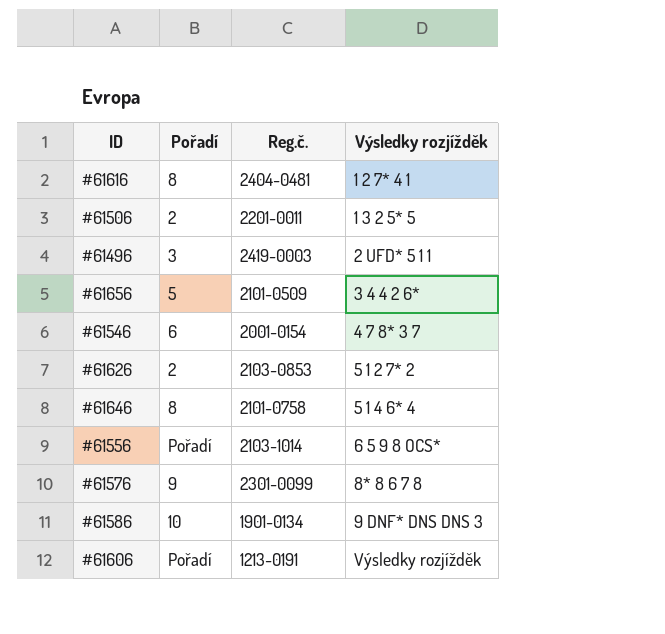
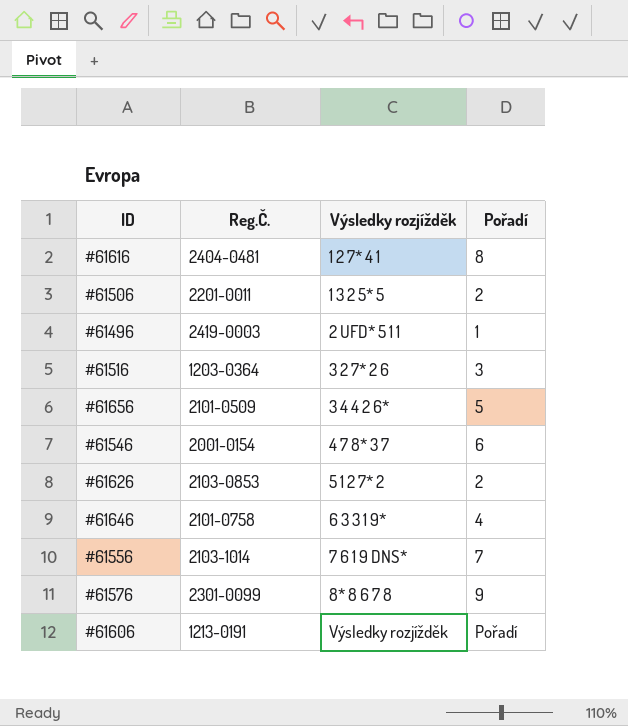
column name: Reg.č. -> Reg.Č.
column Pořadí | position: 2 -> 4
row #61586: 10 | 1901-0134 | 9 DNF* DNS DNS 3 -> none
#61496 | Pořadí: 3 -> 1
row #61516: none -> 1203-0364 | 3 2 7* 2 6 | 3
#61646 | Výsledky rozjížděk: 5 1 4 6* 4 -> 6 3 3 1 9*
#61646 | Pořadí: 8 -> 4
#61556 | Výsledky rozjížděk: 6 5 9 8 OCS* -> 7 6 1 9 DNS*
#61556 | Pořadí: Pořadí -> 7

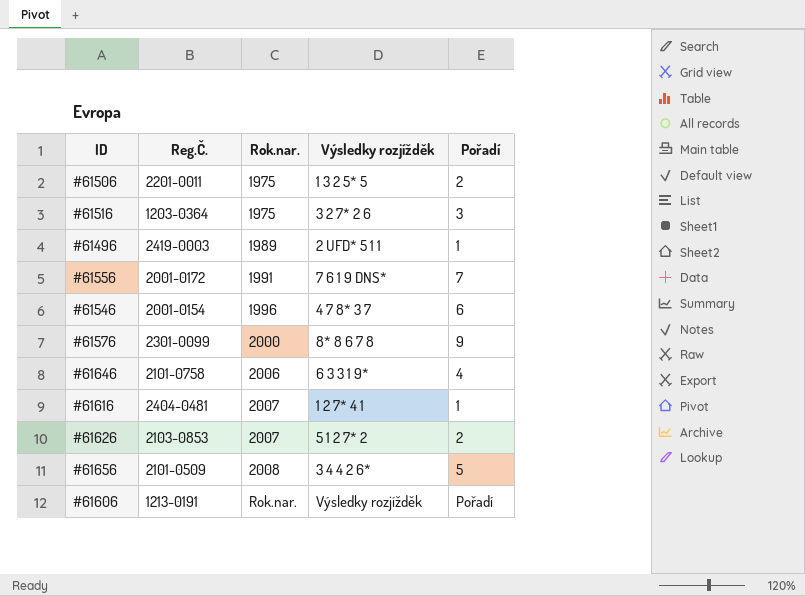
row order: Výsledky rozjížděk ascending -> Rok.nar. ascending
column Rok.nar. | position: none -> 3
#61556 | Reg.Č.: 2103-1014 -> 2001-0172
#61616 | Pořadí: 8 -> 1

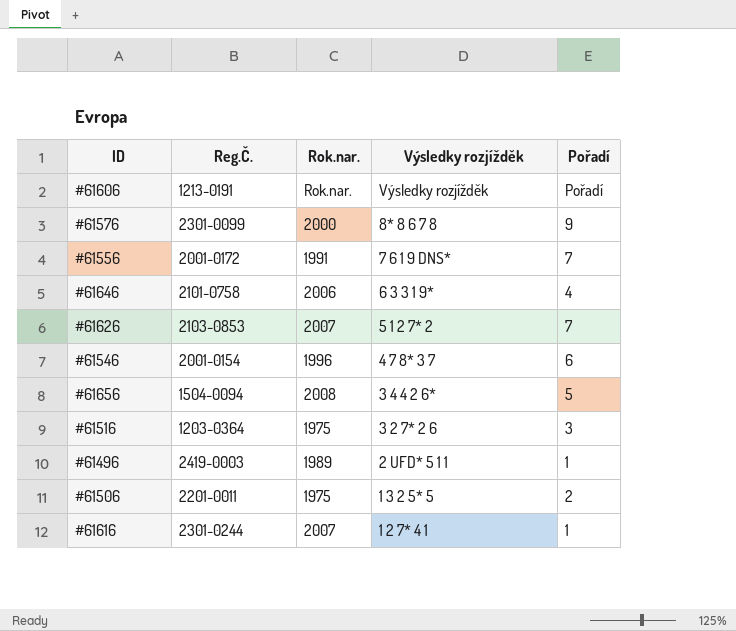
row order: Rok.nar. ascending -> Výsledky rozjížděk descending
#61626 | Pořadí: 2 -> 7
#61656 | Reg.Č.: 2101-0509 -> 1504-0094
#61616 | Reg.Č.: 2404-0481 -> 2301-0244

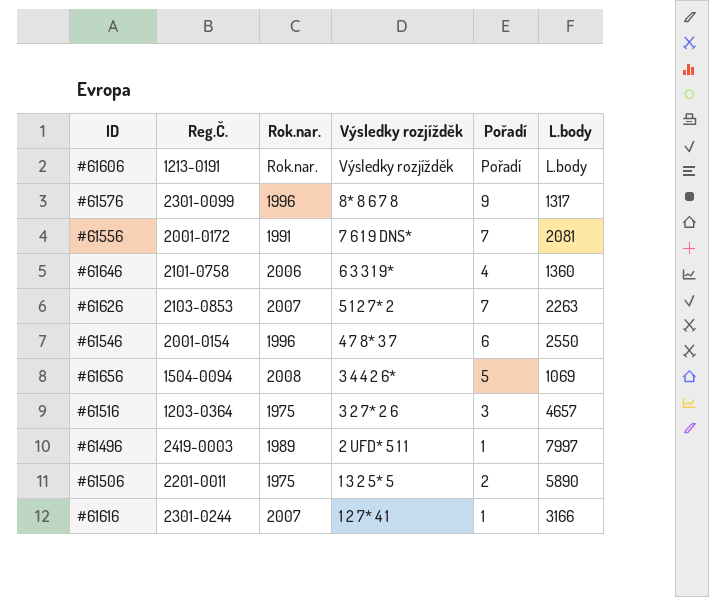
column L.body | position: none -> 6
#61576 | Rok.nar.: 2000 -> 1996

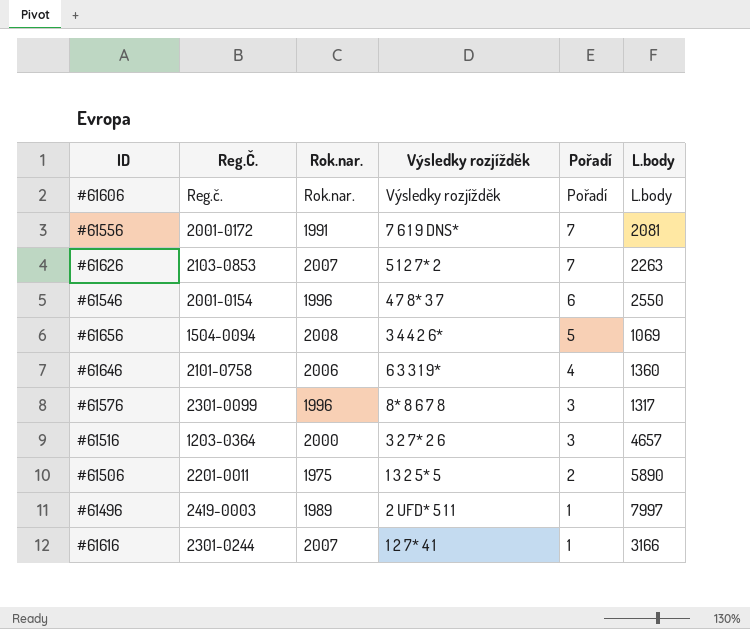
row order: Výsledky rozjížděk descending -> Pořadí descending
#61606 | Reg.Č.: 1213-0191 -> Reg.č.
#61576 | Pořadí: 9 -> 3
#61516 | Rok.nar.: 1975 -> 2000

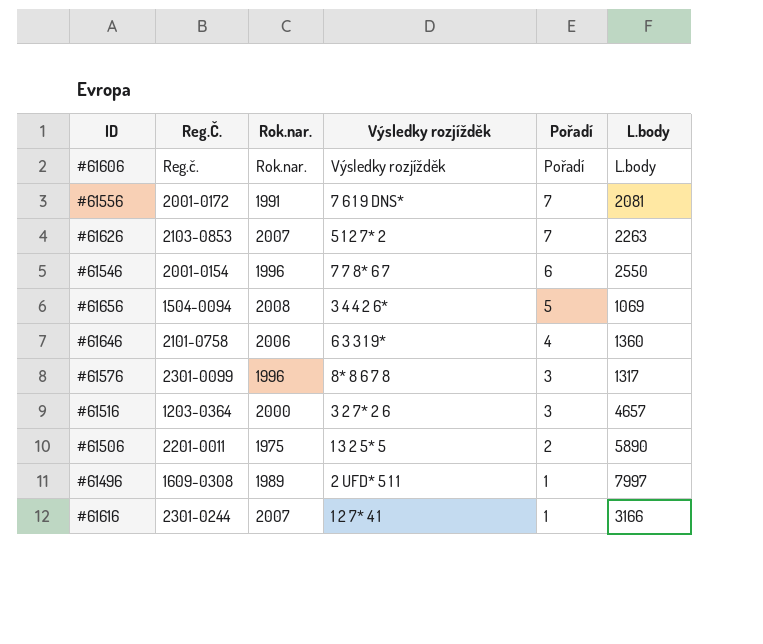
#61546 | Výsledky rozjížděk: 4 7 8* 3 7 -> 7 7 8* 6 7
#61496 | Reg.Č.: 2419-0003 -> 1609-0308

